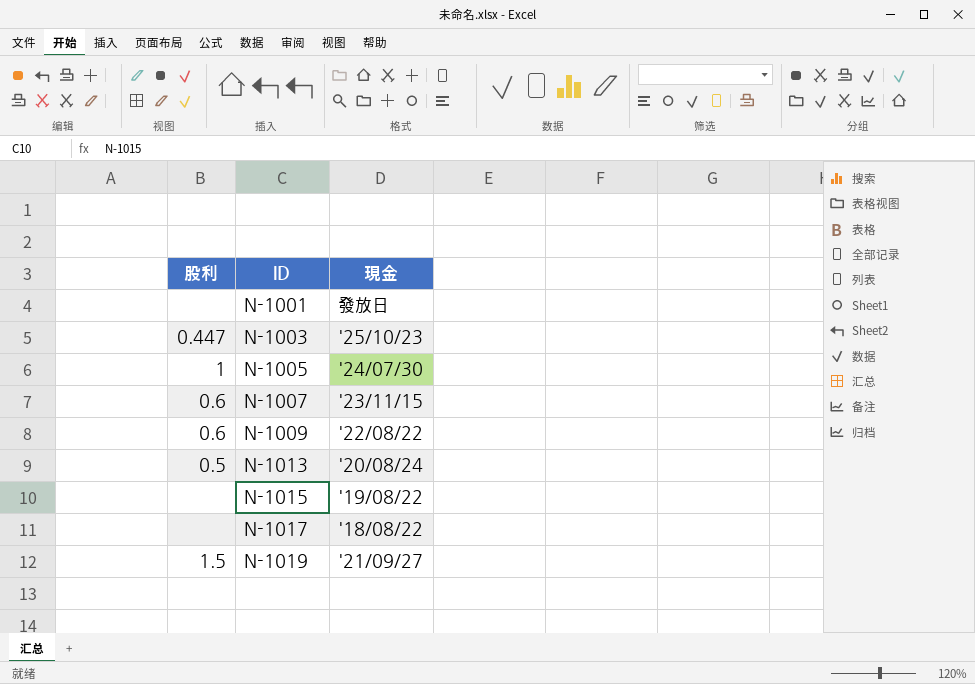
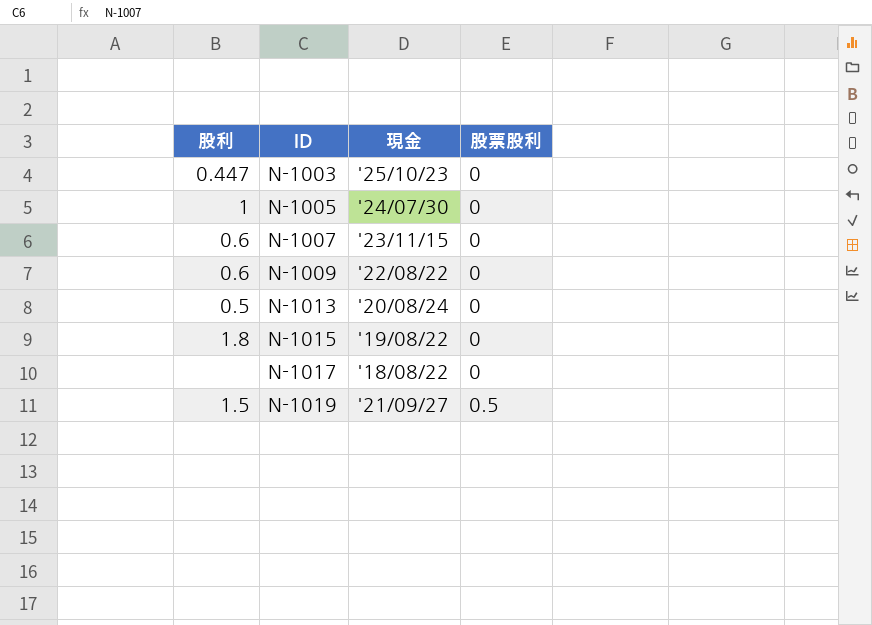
column 股票股利 | position: none -> 4
row N-1001: none | 發放日 -> none
N-1015 | 股利: none -> 1.8

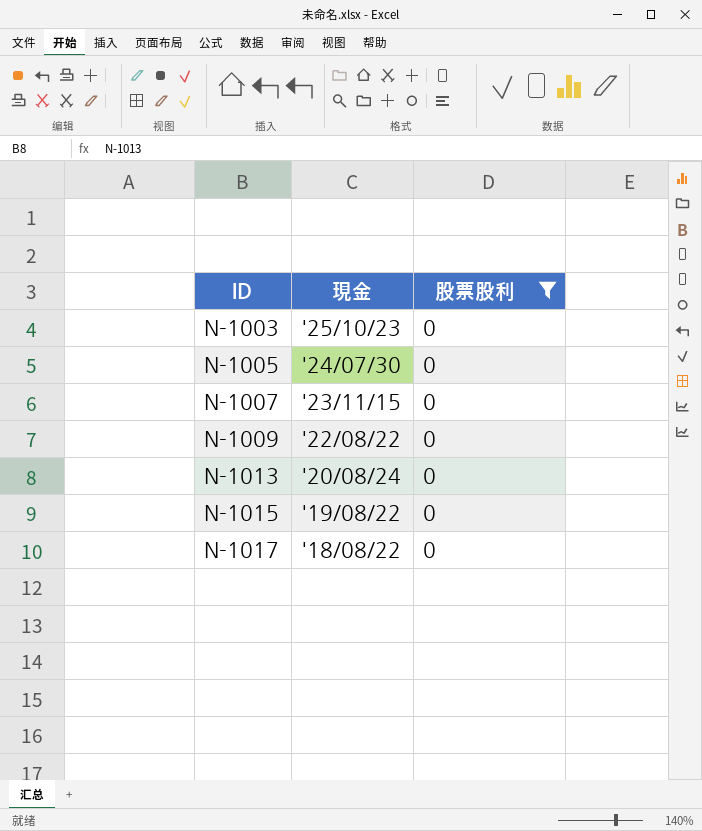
filter: none -> 股票股利 = 0
column 股利 | position: 1 -> none

